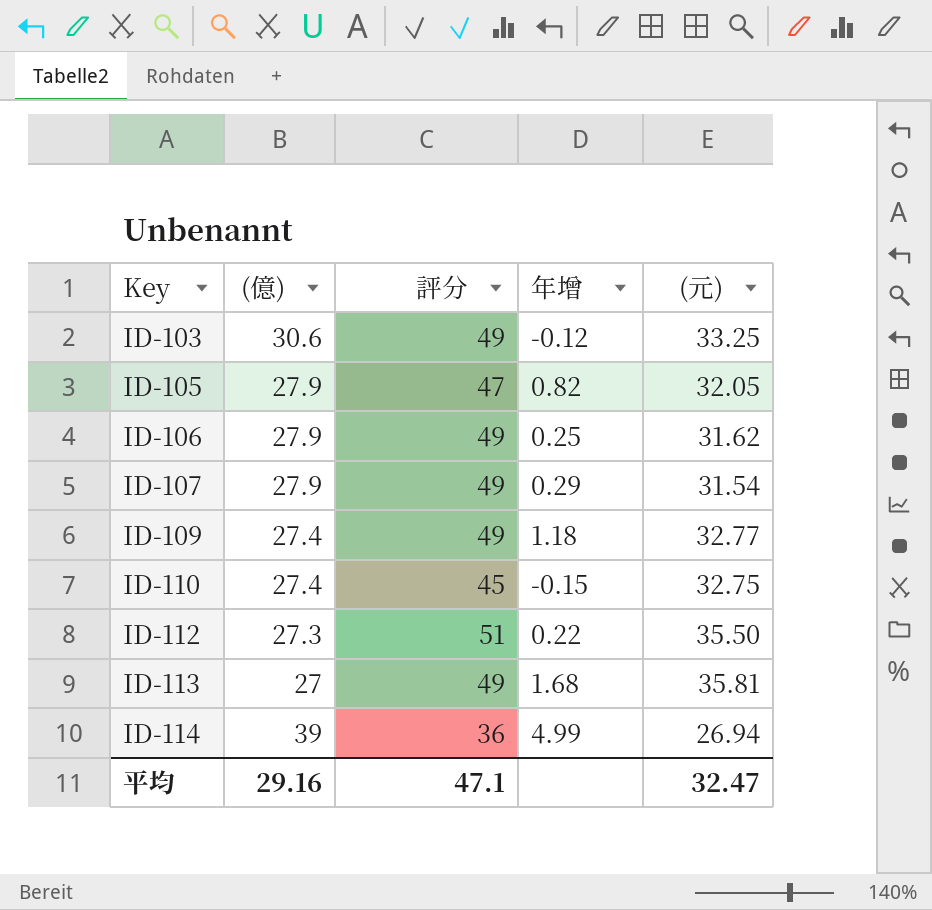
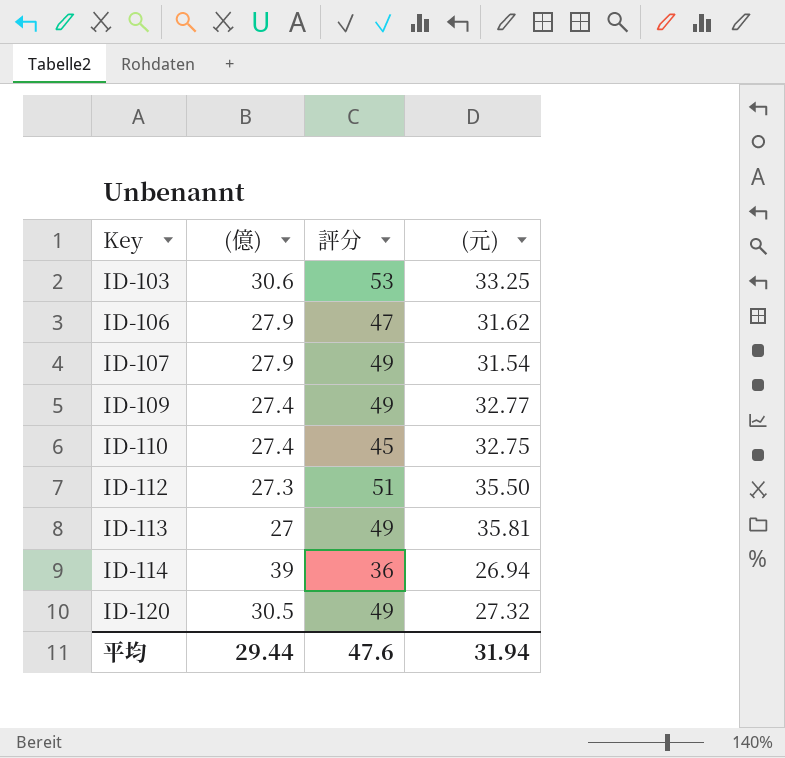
column 年增 | position: 4 -> none
row ID-105: 27.9 | 47 | 0.82 | 32.05 -> none
ID-103 | 評分: 49 -> 53
ID-106 | 評分: 49 -> 47
row ID-120: none -> 30.5 | 49 | 27.32
平均 | (億): 29.16 -> 29.44
平均 | 評分: 47.1 -> 47.6
平均 | (元): 32.47 -> 31.94

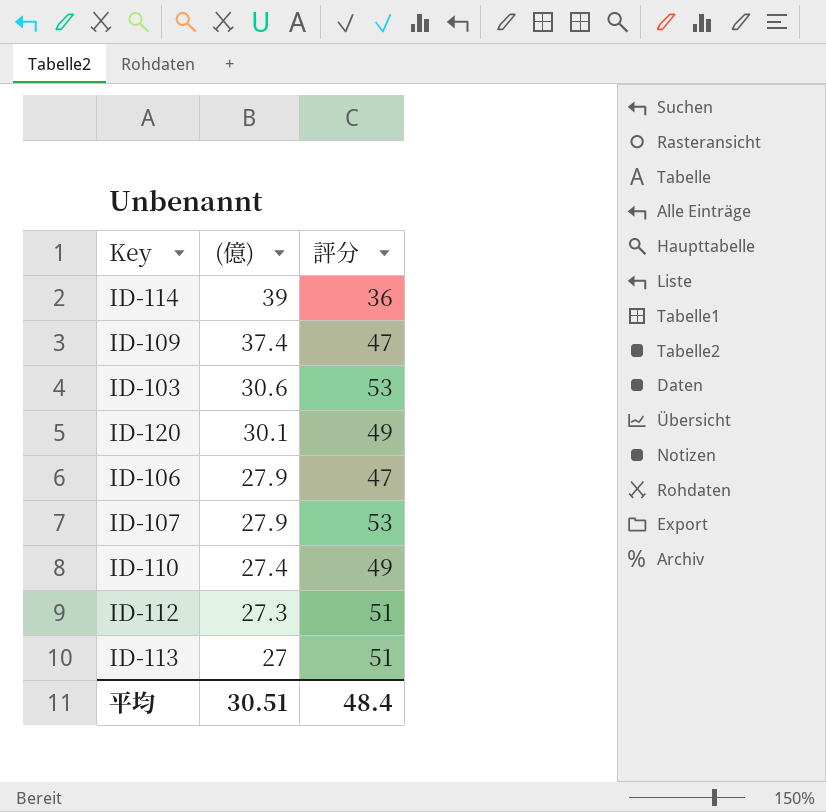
row order: Key ascending -> (億) descending
column (元) | position: 4 -> none
ID-109 | (億): 27.4 -> 37.4
ID-109 | 評分: 49 -> 47
ID-120 | (億): 30.5 -> 30.1
ID-107 | 評分: 49 -> 53
ID-110 | 評分: 45 -> 49
ID-113 | 評分: 49 -> 51
平均 | (億): 29.44 -> 30.51
平均 | 評分: 47.6 -> 48.4

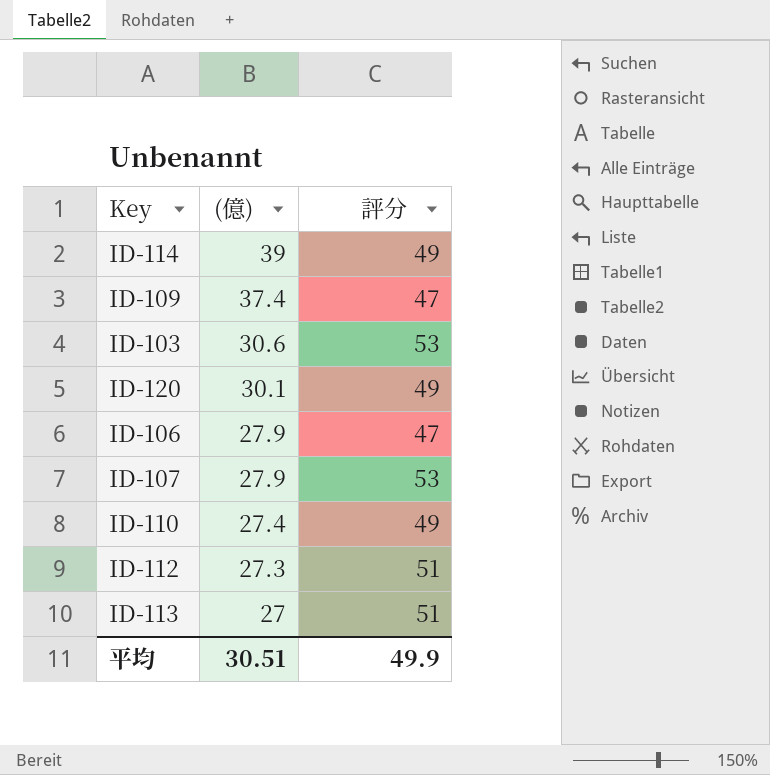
ID-114 | 評分: 36 -> 49
平均 | 評分: 48.4 -> 49.9

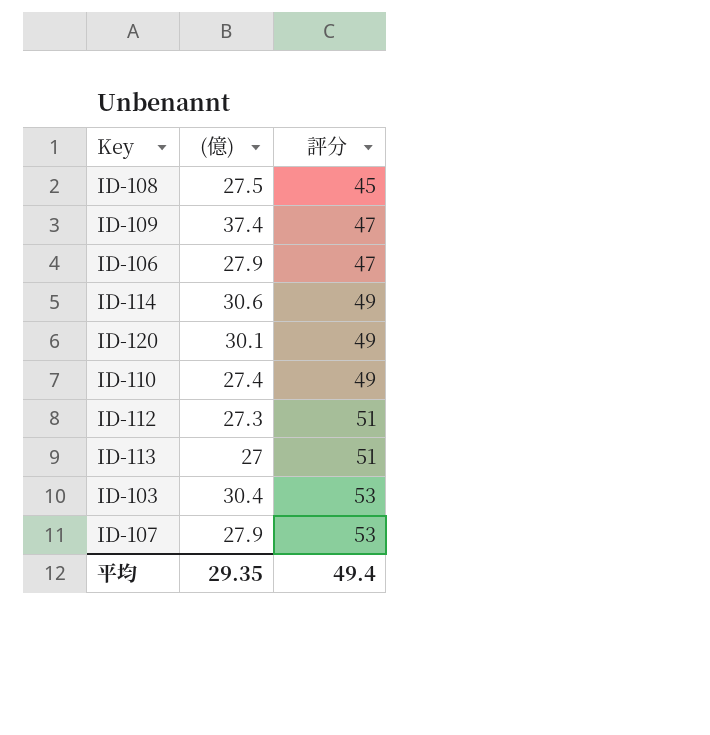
row order: (億) descending -> 評分 ascending
row ID-108: none -> 27.5 | 45
ID-114 | (億): 39 -> 30.6
ID-103 | (億): 30.6 -> 30.4
平均 | (億): 30.51 -> 29.35
平均 | 評分: 49.9 -> 49.4

